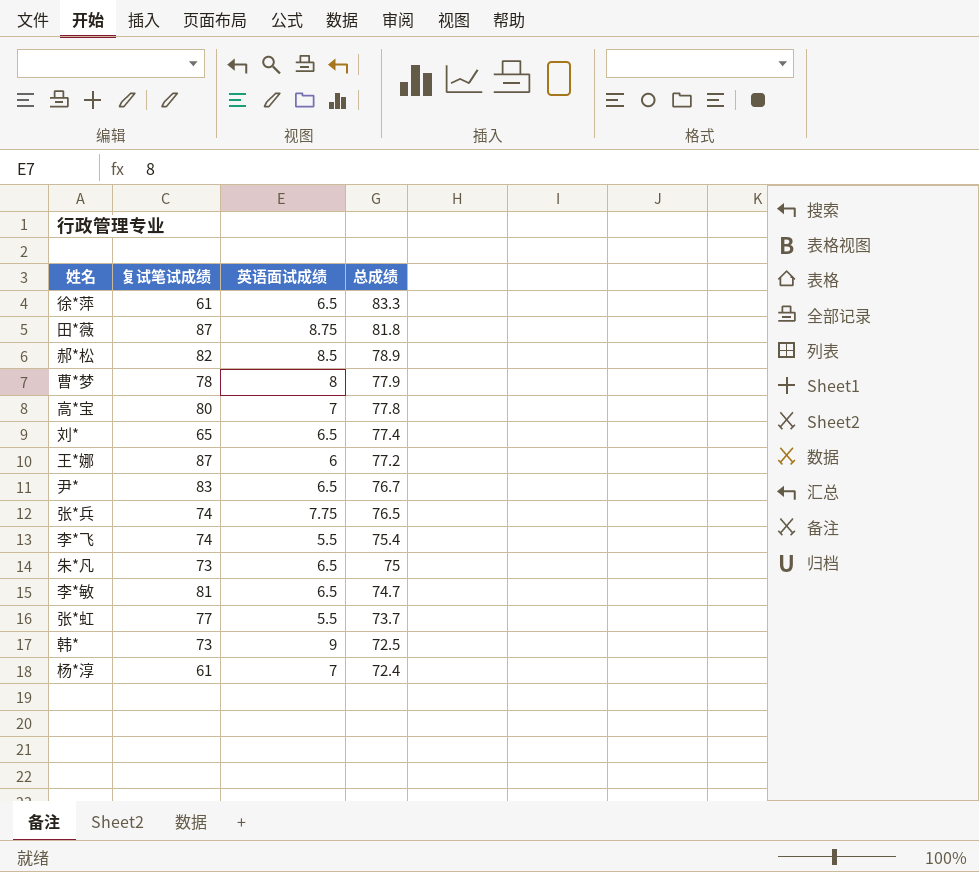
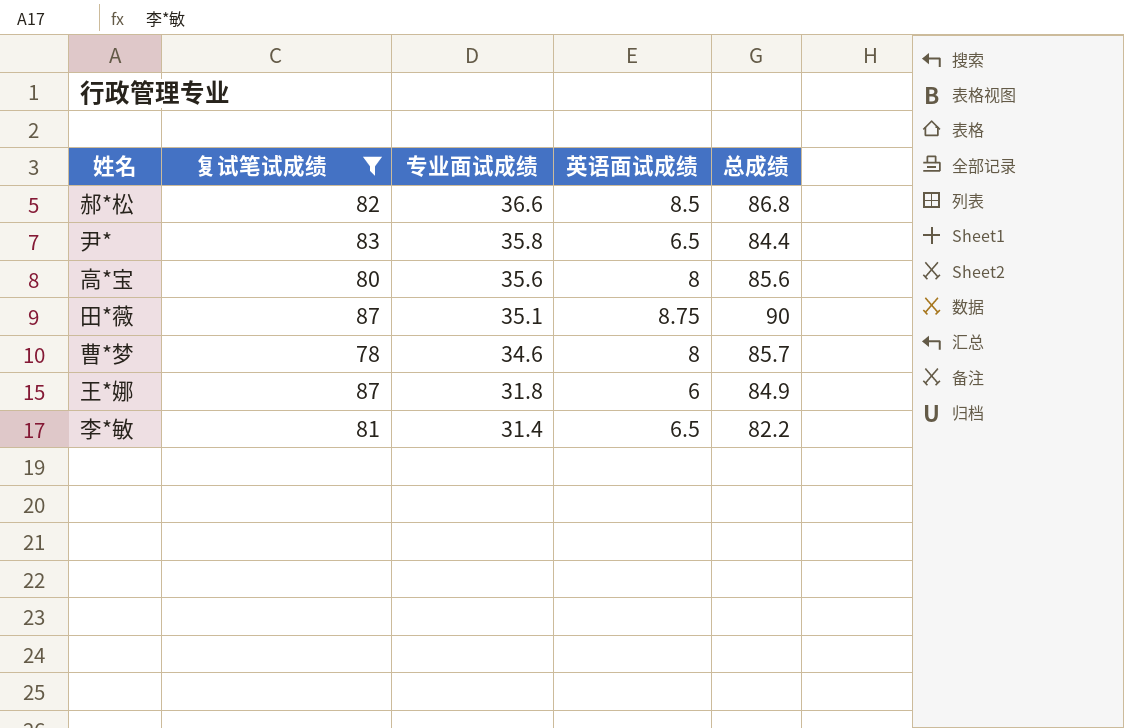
filter: none -> 复试笔试成绩 >= 78
row order: 总成绩 descending -> 专业面试成绩 descending
column 专业面试成绩 | position: none -> 3
郝*松 | 总成绩: 78.9 -> 86.8
尹* | 总成绩: 76.7 -> 84.4
高*宝 | 英语面试成绩: 7 -> 8
高*宝 | 总成绩: 77.8 -> 85.6
田*薇 | 总成绩: 81.8 -> 90
曹*梦 | 总成绩: 77.9 -> 85.7
王*娜 | 总成绩: 77.2 -> 84.9
李*敏 | 总成绩: 74.7 -> 82.2

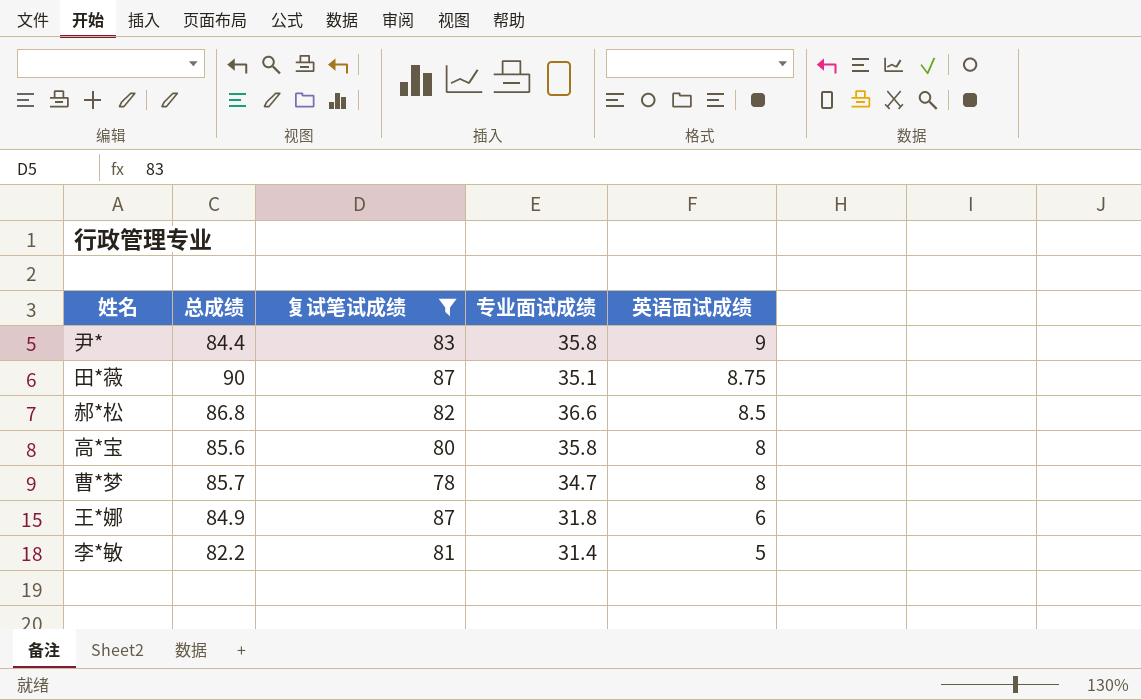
row order: 专业面试成绩 descending -> 英语面试成绩 descending
column 总成绩 | position: 5 -> 2
尹* | 英语面试成绩: 6.5 -> 9
高*宝 | 专业面试成绩: 35.6 -> 35.8
曹*梦 | 专业面试成绩: 34.6 -> 34.7
李*敏 | 英语面试成绩: 6.5 -> 5

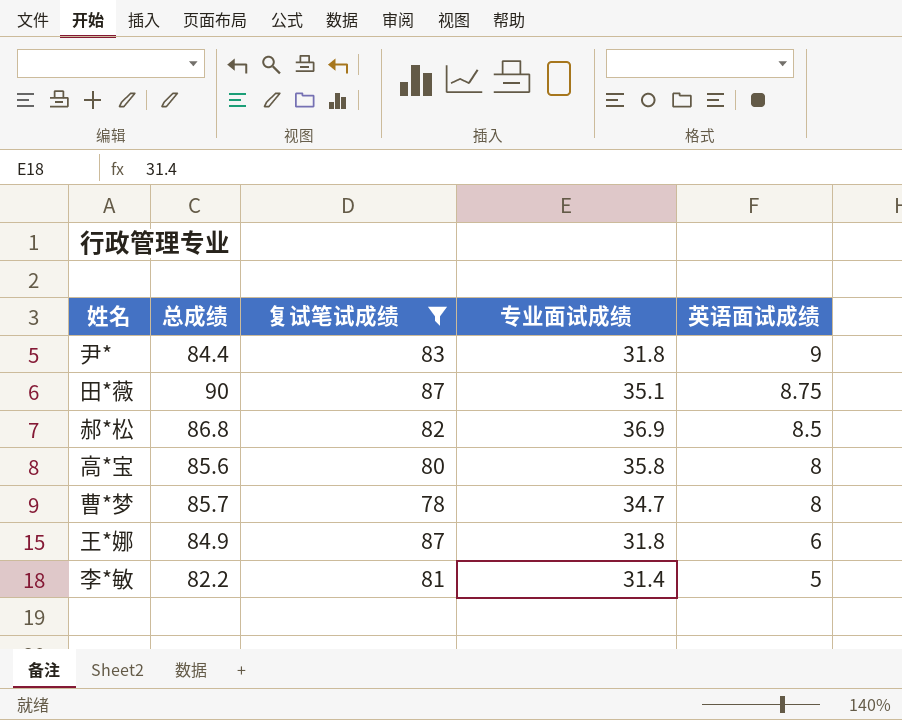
尹* | 专业面试成绩: 35.8 -> 31.8
郝*松 | 专业面试成绩: 36.6 -> 36.9

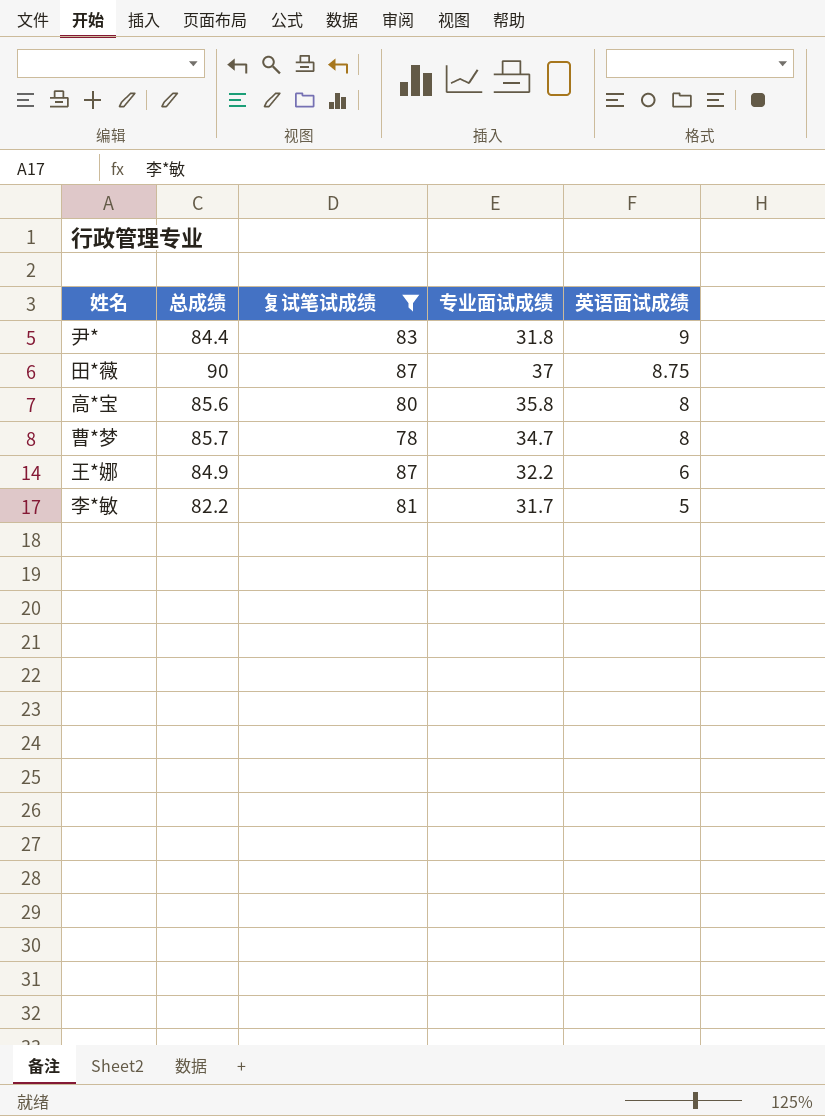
row 郝*松: 86.8 | 82 | 36.9 | 8.5 -> none
田*薇 | 专业面试成绩: 35.1 -> 37
王*娜 | 专业面试成绩: 31.8 -> 32.2
李*敏 | 专业面试成绩: 31.4 -> 31.7

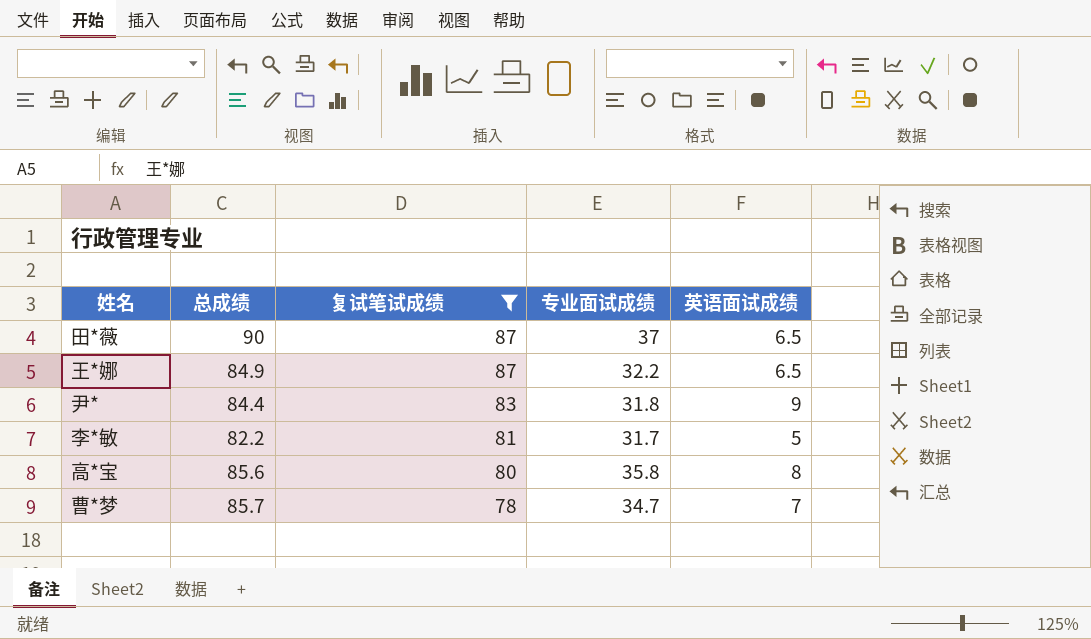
row order: 英语面试成绩 descending -> 复试笔试成绩 descending
田*薇 | 英语面试成绩: 8.75 -> 6.5
王*娜 | 英语面试成绩: 6 -> 6.5
曹*梦 | 英语面试成绩: 8 -> 7

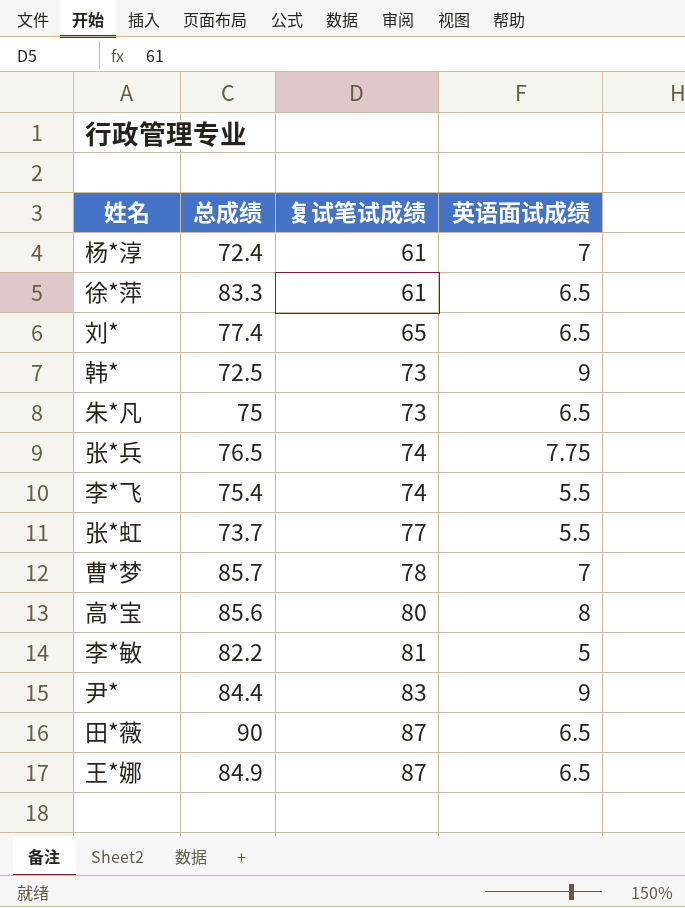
filter: 复试笔试成绩 >= 78 -> none
row order: 复试笔试成绩 descending -> 复试笔试成绩 ascending
column 专业面试成绩 | position: 4 -> none

